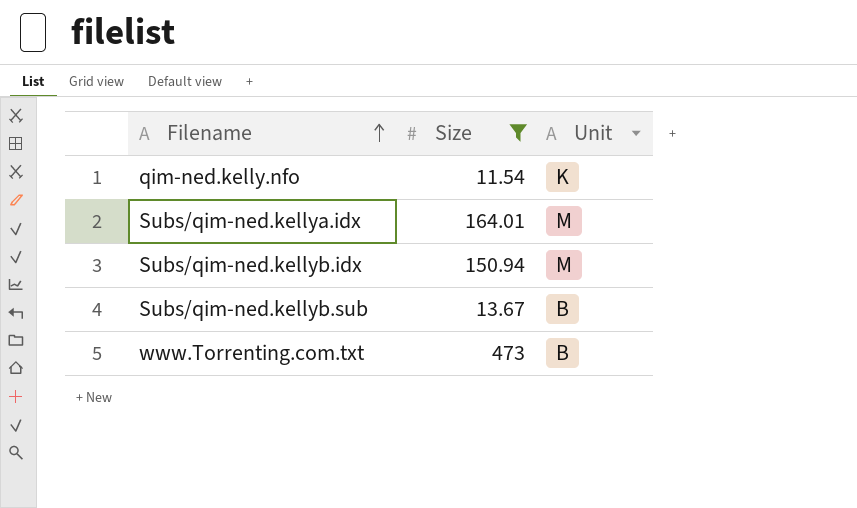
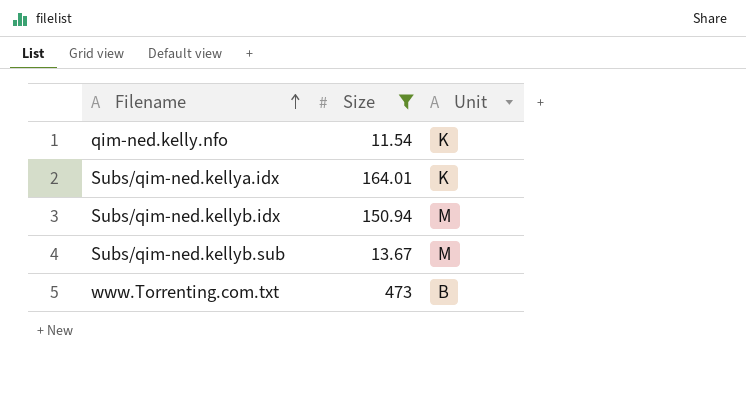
Subs/qim-ned.kellya.idx | Unit: M -> K
Subs/qim-ned.kellyb.sub | Unit: B -> M

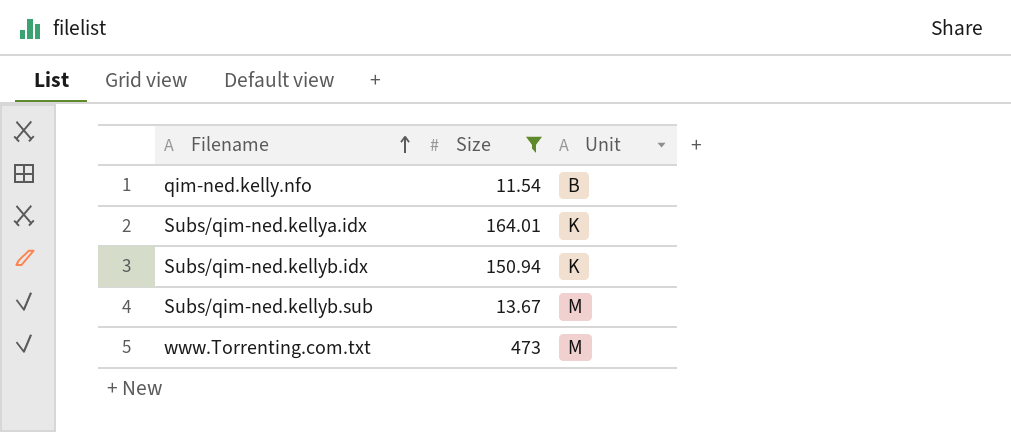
qim-ned.kelly.nfo | Unit: K -> B
Subs/qim-ned.kellyb.idx | Unit: M -> K
www.Torrenting.com.txt | Unit: B -> M

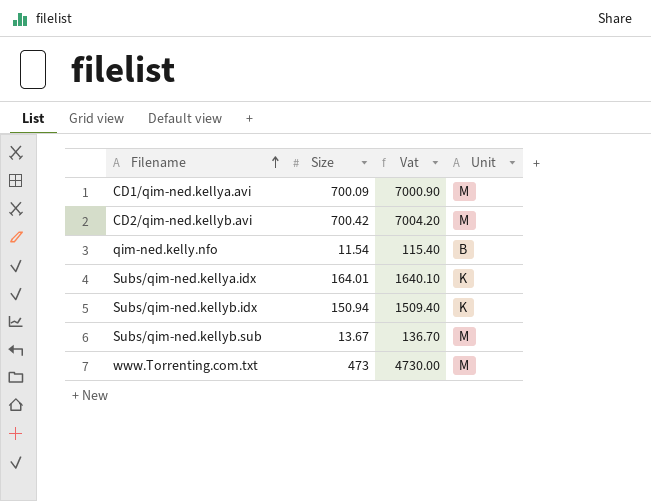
filter: Size <= 473 -> none
column Vat | formula: none -> [Size] * 10

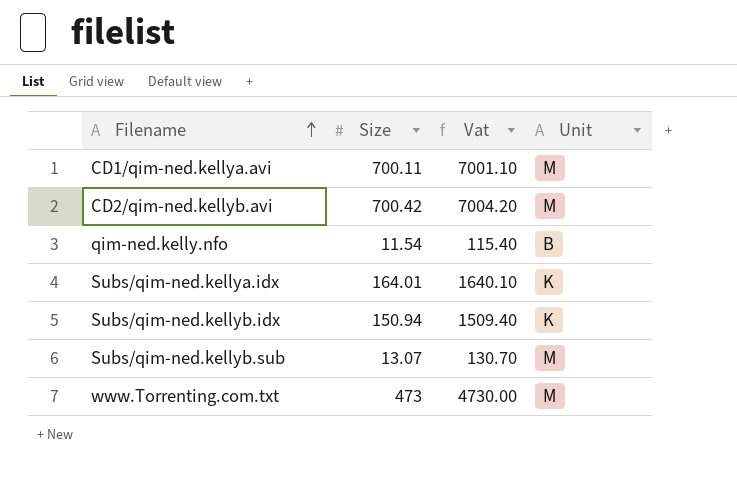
CD1/qim-ned.kellya.avi | Size: 700.09 -> 700.11
CD1/qim-ned.kellya.avi | Vat: 7000.90 -> 7001.10
Subs/qim-ned.kellyb.sub | Size: 13.67 -> 13.07
Subs/qim-ned.kellyb.sub | Vat: 136.70 -> 130.70

